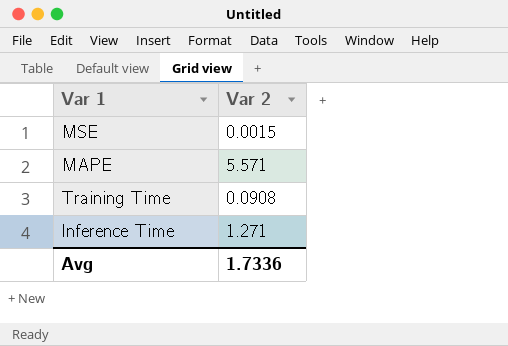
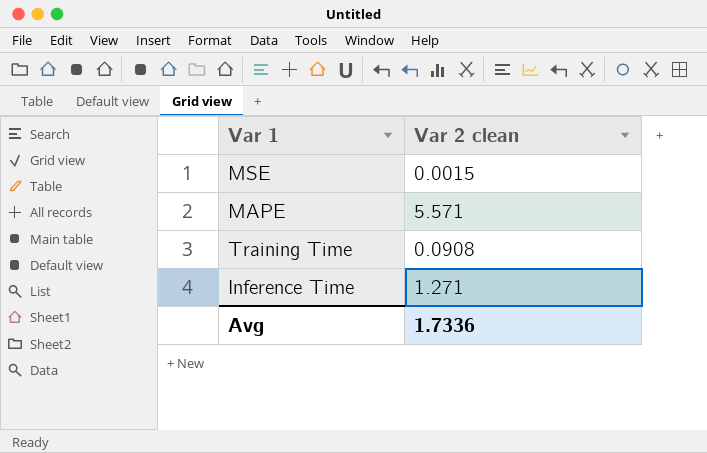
column name: Var 2 -> Var 2 clean

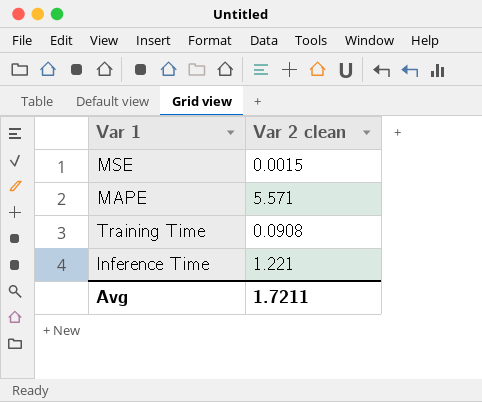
Inference Time | Var 2 clean: 1.271 -> 1.221
Avg | Var 2 clean: 1.7336 -> 1.7211

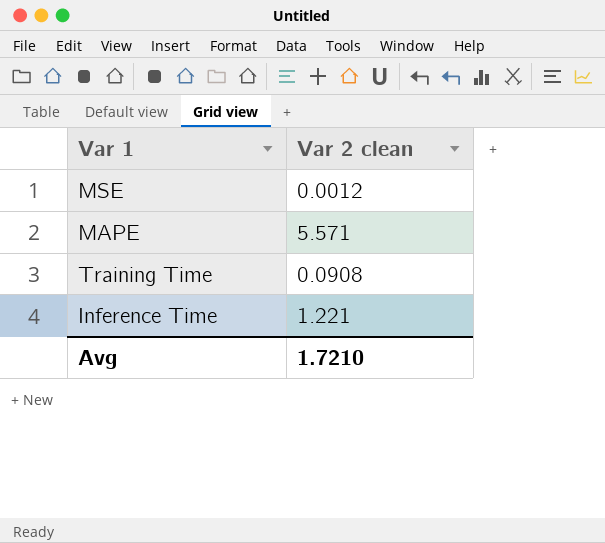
MSE | Var 2 clean: 0.0015 -> 0.0012
Avg | Var 2 clean: 1.7211 -> 1.7210

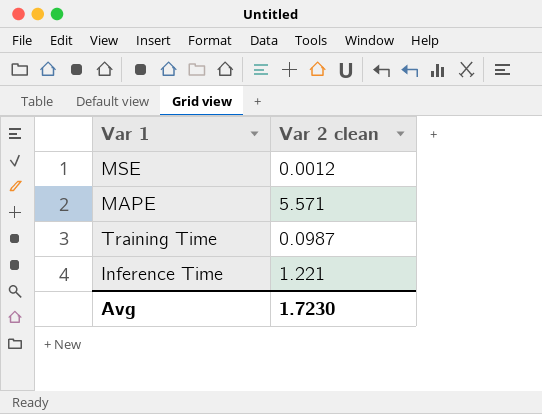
Training Time | Var 2 clean: 0.0908 -> 0.0987
Avg | Var 2 clean: 1.7210 -> 1.7230

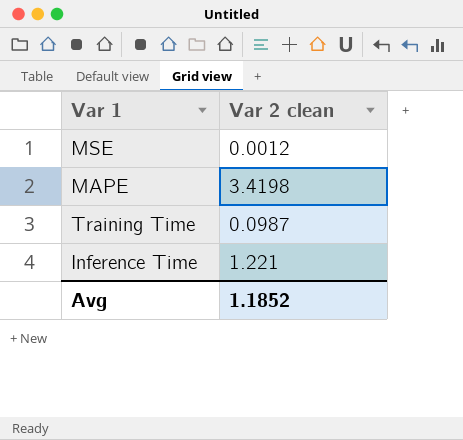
MAPE | Var 2 clean: 5.571 -> 3.4198
Avg | Var 2 clean: 1.7230 -> 1.1852

